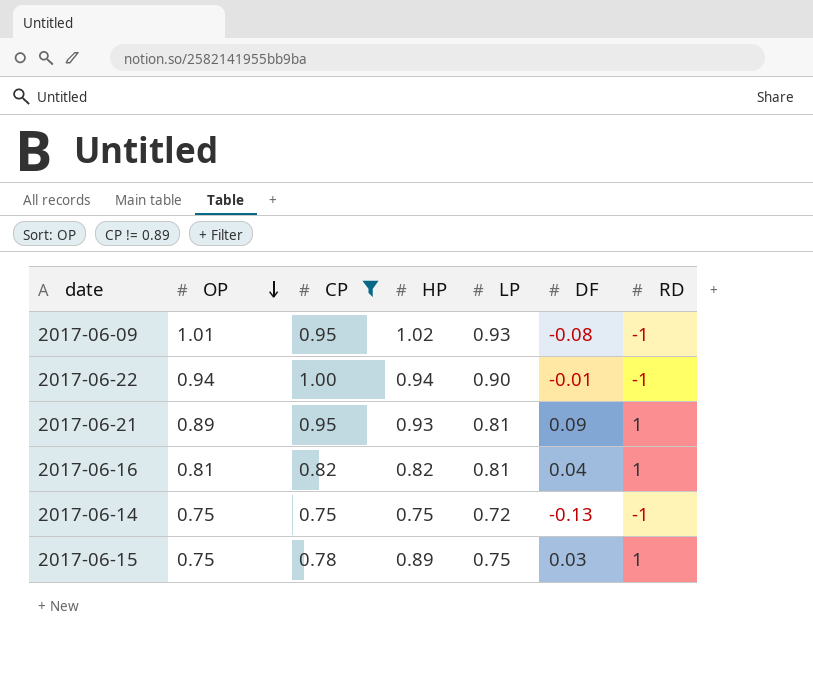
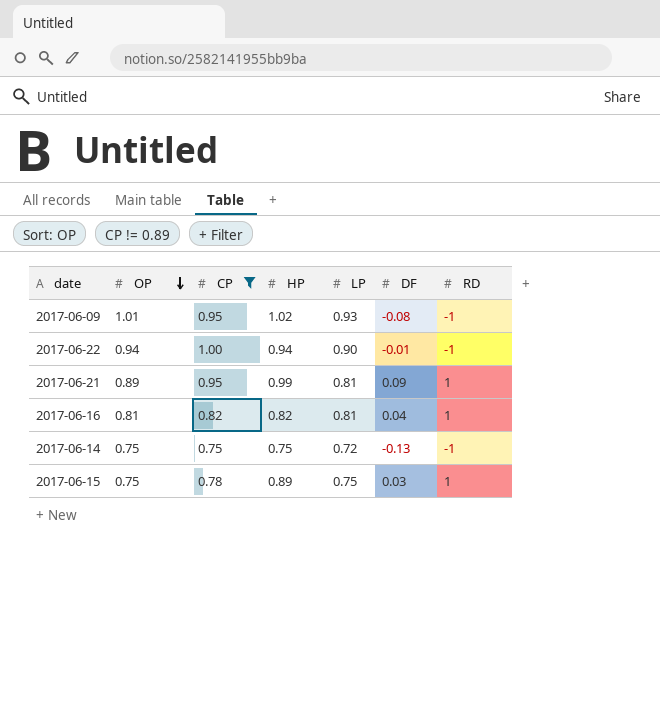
2017-06-21 | HP: 0.93 -> 0.99

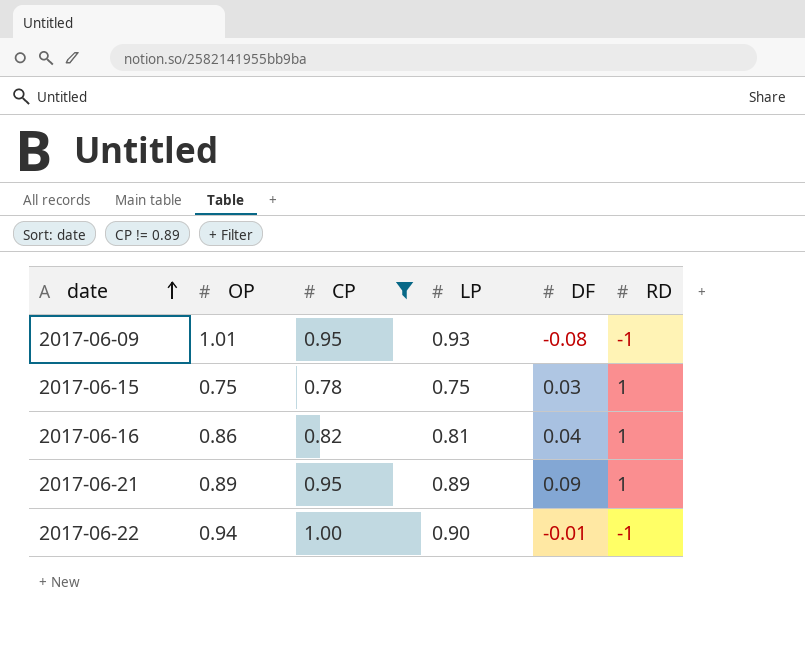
row order: OP descending -> date ascending
column HP | position: 4 -> none
row 2017-06-14: 0.75 | 0.75 | 0.75 | 0.72 | -0.13 | -1 -> none
2017-06-16 | OP: 0.81 -> 0.86
2017-06-21 | LP: 0.81 -> 0.89

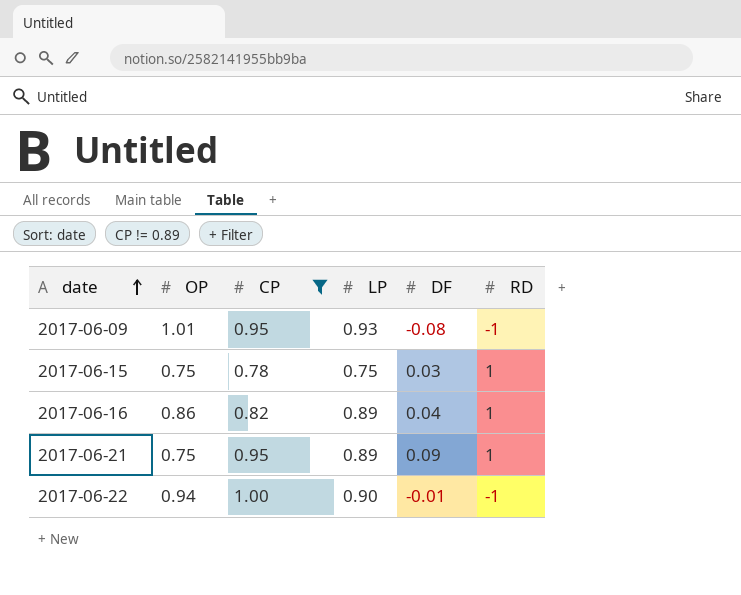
2017-06-16 | LP: 0.81 -> 0.89
2017-06-21 | OP: 0.89 -> 0.75

